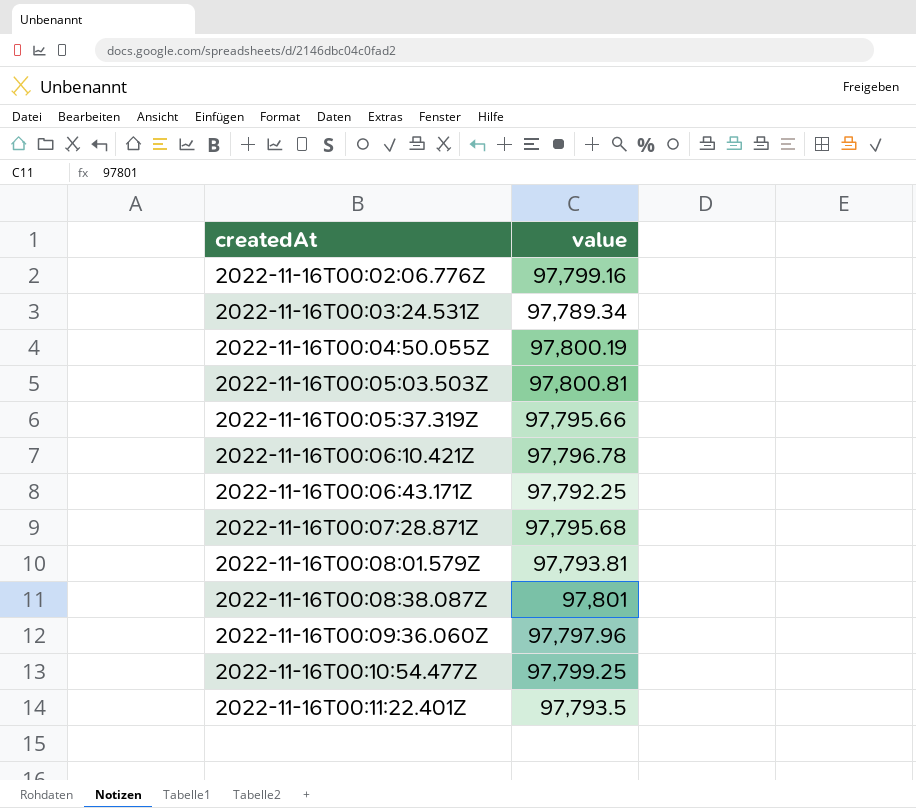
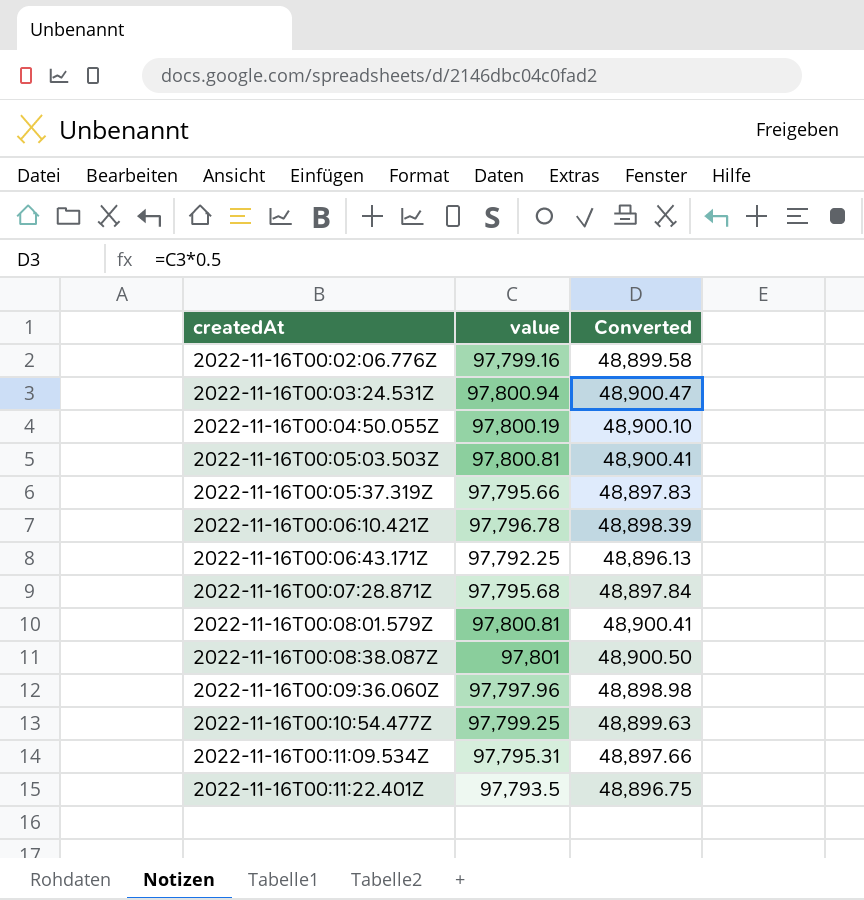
column Converted | formula: none -> [value] * 0.5
2022-11-16T00:03:24.531Z | value: 97,789.34 -> 97,800.94
2022-11-16T00:08:01.579Z | value: 97,793.81 -> 97,800.81
row 2022-11-16T00:11:09.534Z: none -> 97,795.31 | 48,897.66

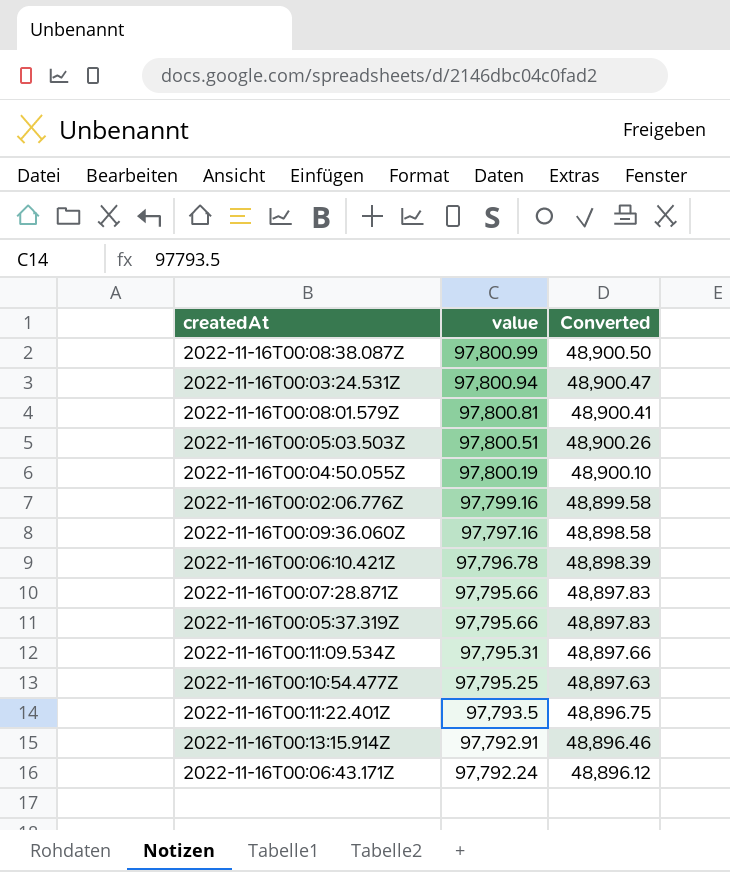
row order: createdAt ascending -> value descending
2022-11-16T00:08:38.087Z | value: 97,801 -> 97,800.99
2022-11-16T00:05:03.503Z | value: 97,800.81 -> 97,800.51
2022-11-16T00:05:03.503Z | Converted: 48,900.41 -> 48,900.26
2022-11-16T00:09:36.060Z | value: 97,797.96 -> 97,797.16
2022-11-16T00:09:36.060Z | Converted: 48,898.98 -> 48,898.58
2022-11-16T00:07:28.871Z | value: 97,795.68 -> 97,795.66
2022-11-16T00:07:28.871Z | Converted: 48,897.84 -> 48,897.83
2022-11-16T00:10:54.477Z | value: 97,799.25 -> 97,795.25
2022-11-16T00:10:54.477Z | Converted: 48,899.63 -> 48,897.63
row 2022-11-16T00:13:15.914Z: none -> 97,792.91 | 48,896.46
2022-11-16T00:06:43.171Z | value: 97,792.25 -> 97,792.24
2022-11-16T00:06:43.171Z | Converted: 48,896.13 -> 48,896.12

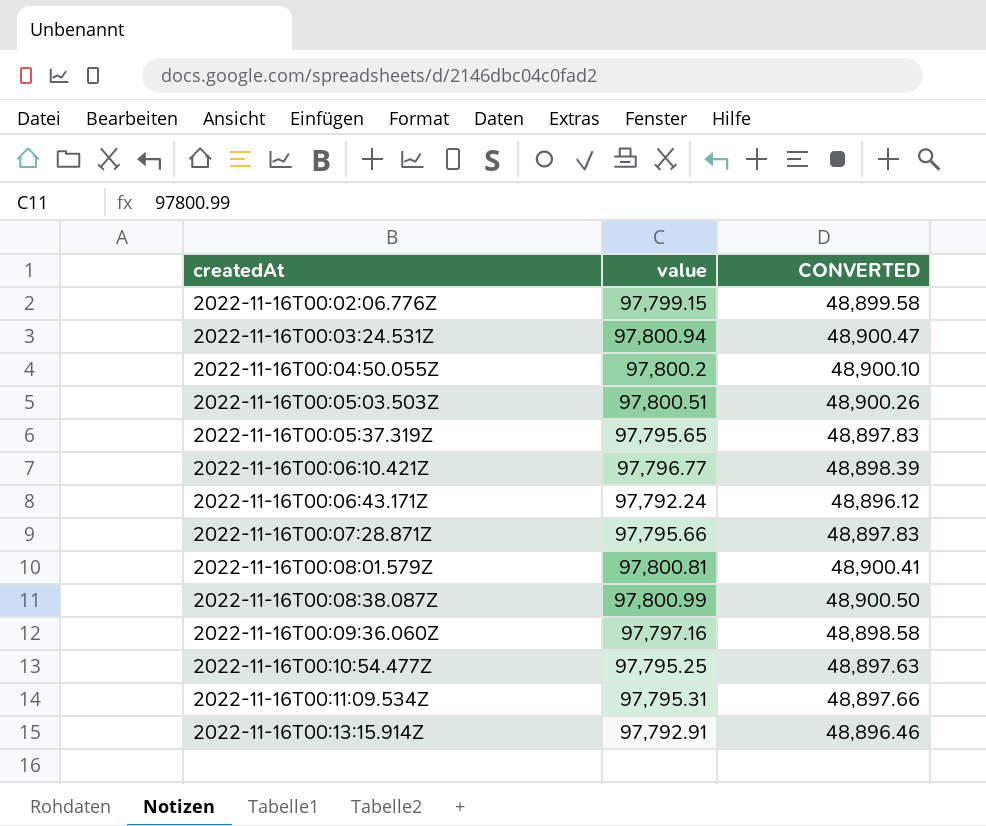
row order: value descending -> createdAt ascending
column name: Converted -> CONVERTED
row 2022-11-16T00:11:22.401Z: 97,793.5 | 48,896.75 -> none
2022-11-16T00:02:06.776Z | value: 97,799.16 -> 97,799.15
2022-11-16T00:04:50.055Z | value: 97,800.19 -> 97,800.2
2022-11-16T00:05:37.319Z | value: 97,795.66 -> 97,795.65
2022-11-16T00:06:10.421Z | value: 97,796.78 -> 97,796.77

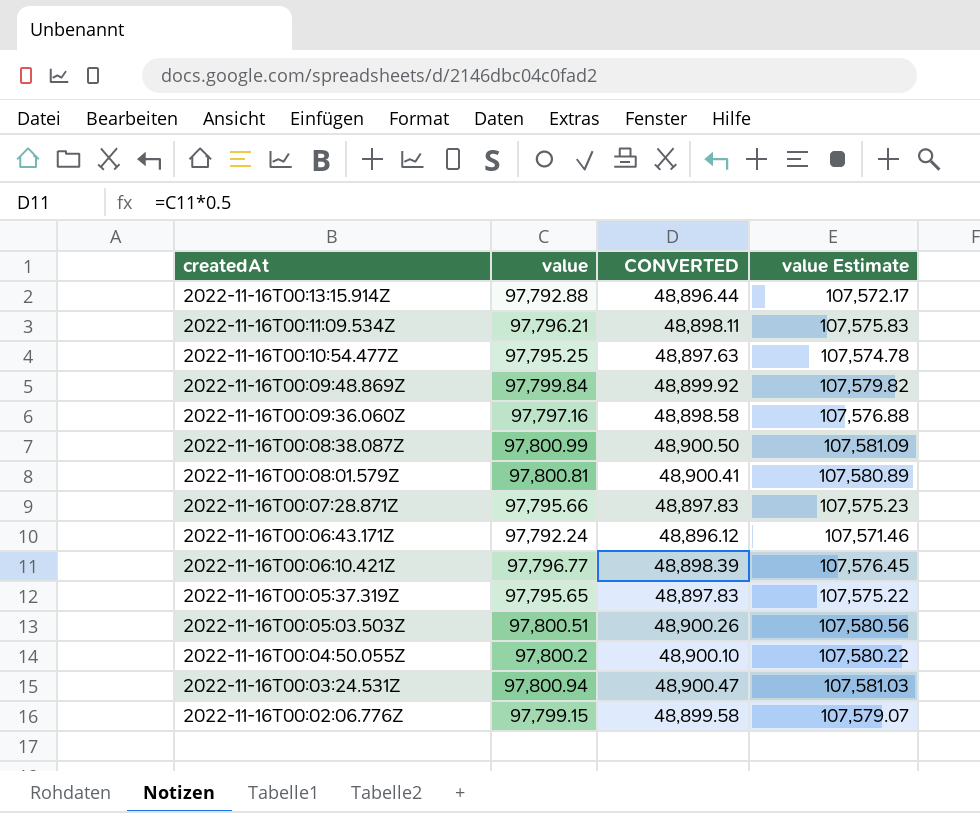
row order: createdAt ascending -> createdAt descending
column value Estimate | formula: none -> [value] * 1.1
2022-11-16T00:13:15.914Z | value: 97,792.91 -> 97,792.88
2022-11-16T00:13:15.914Z | CONVERTED: 48,896.46 -> 48,896.44
2022-11-16T00:11:09.534Z | value: 97,795.31 -> 97,796.21
2022-11-16T00:11:09.534Z | CONVERTED: 48,897.66 -> 48,898.11
row 2022-11-16T00:09:48.869Z: none -> 97,799.84 | 48,899.92 | 107,579.82

